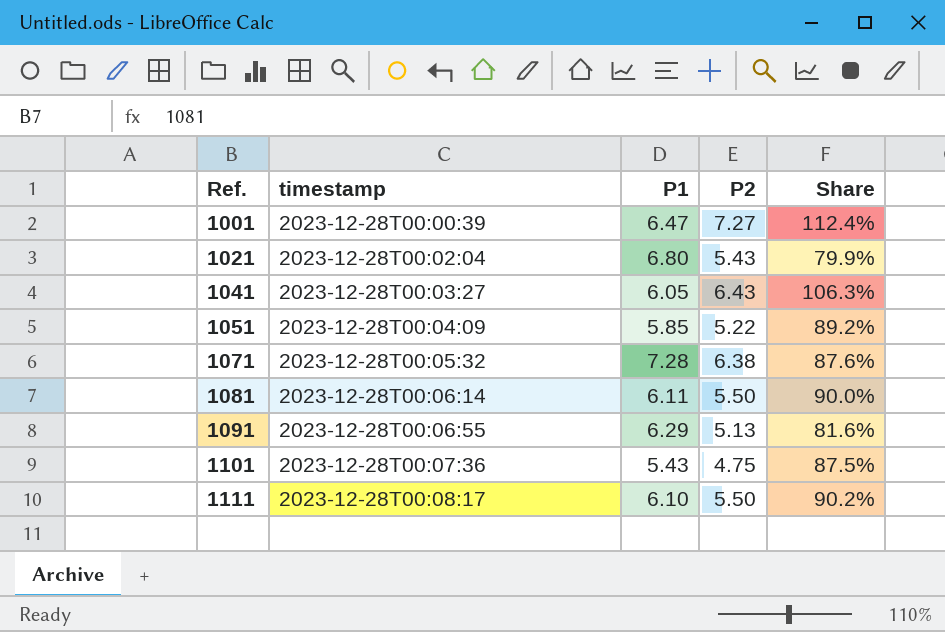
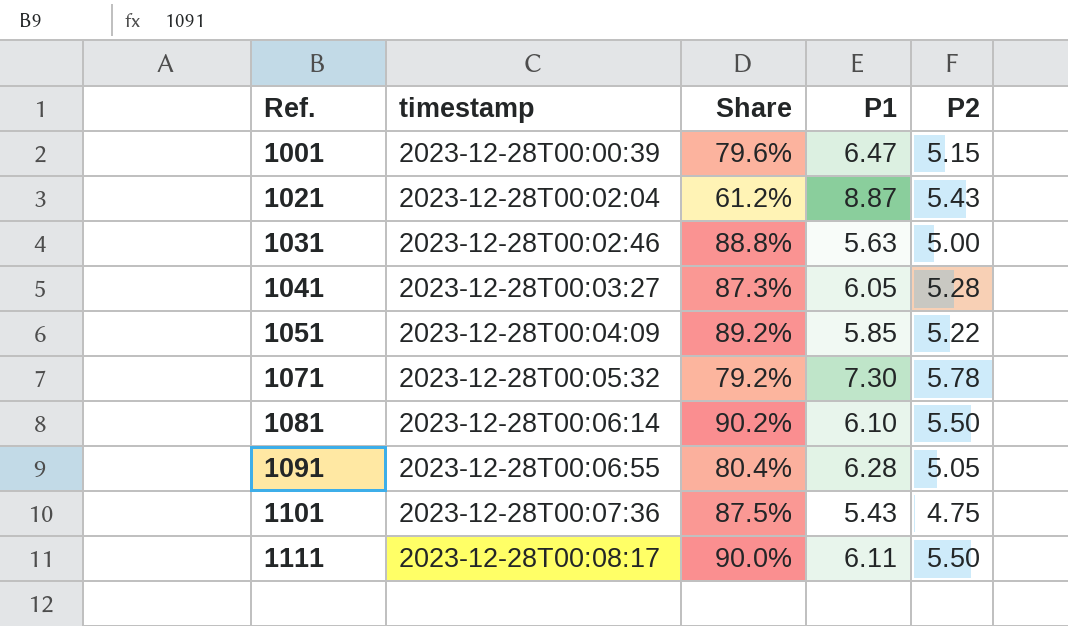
column Share | position: 5 -> 3
1001 | Share: 112.4% -> 79.6%
1001 | P2: 7.27 -> 5.15
1021 | Share: 79.9% -> 61.2%
1021 | P1: 6.80 -> 8.87
row 1031: none -> 2023-12-28T00:02:46 | 88.8% | 5.63 | 5.00
1041 | Share: 106.3% -> 87.3%
1041 | P2: 6.43 -> 5.28
1071 | Share: 87.6% -> 79.2%
1071 | P1: 7.28 -> 7.30
1071 | P2: 6.38 -> 5.78
1081 | Share: 90.0% -> 90.2%
1081 | P1: 6.11 -> 6.10
1091 | Share: 81.6% -> 80.4%
1091 | P1: 6.29 -> 6.28
1091 | P2: 5.13 -> 5.05
1111 | Share: 90.2% -> 90.0%
1111 | P1: 6.10 -> 6.11

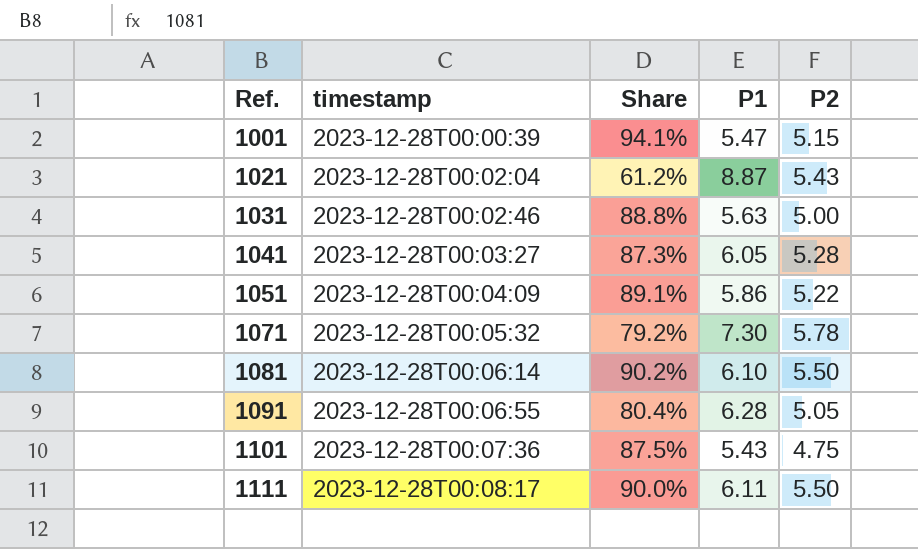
1001 | Share: 79.6% -> 94.1%
1001 | P1: 6.47 -> 5.47
1051 | Share: 89.2% -> 89.1%
1051 | P1: 5.85 -> 5.86

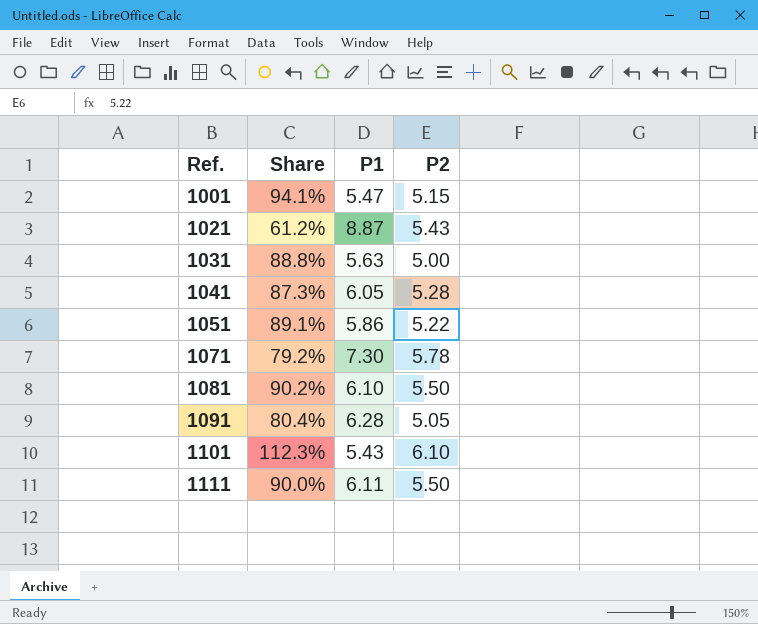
column timestamp | position: 2 -> none
1101 | Share: 87.5% -> 112.3%
1101 | P2: 4.75 -> 6.10

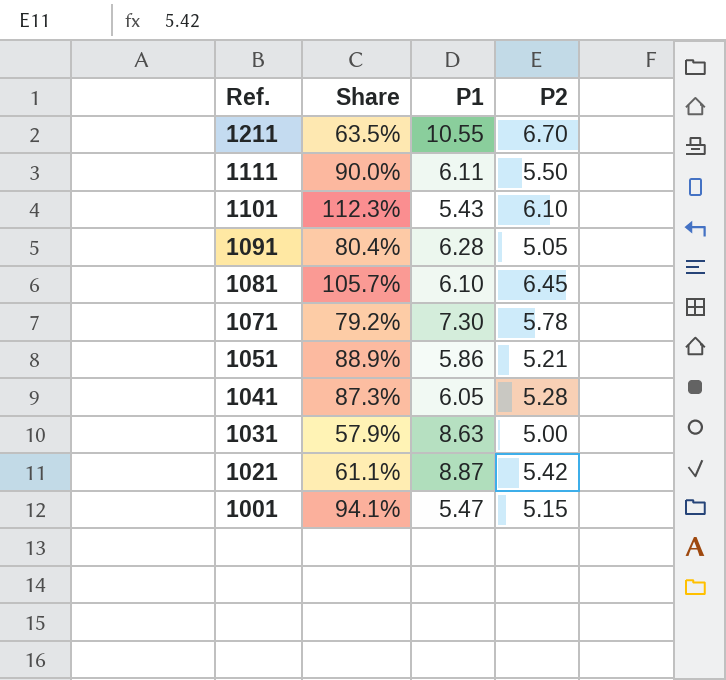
row order: Ref. ascending -> Ref. descending
row 1211: none -> 63.5% | 10.55 | 6.70
1081 | Share: 90.2% -> 105.7%
1081 | P2: 5.50 -> 6.45
1051 | Share: 89.1% -> 88.9%
1051 | P2: 5.22 -> 5.21
1031 | Share: 88.8% -> 57.9%
1031 | P1: 5.63 -> 8.63
1021 | Share: 61.2% -> 61.1%
1021 | P2: 5.43 -> 5.42

